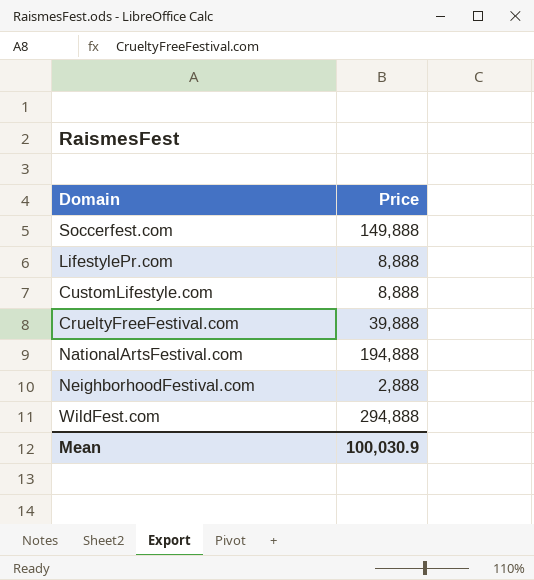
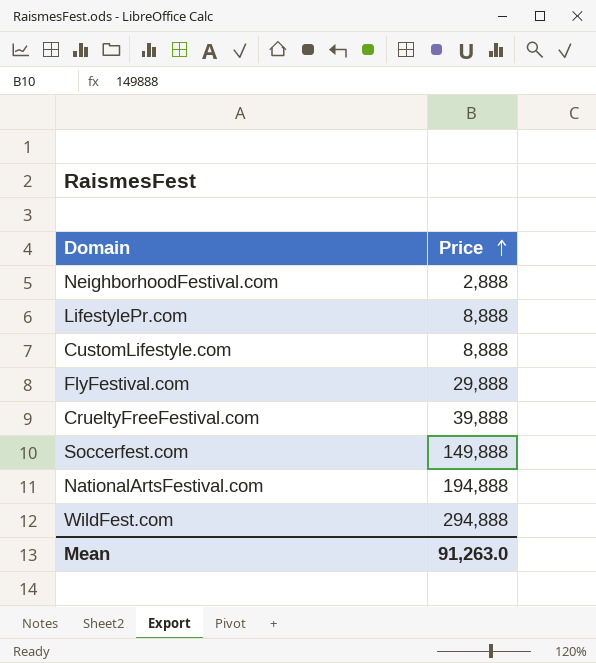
row order: none -> Price ascending
row FlyFestival.com: none -> 29,888
Mean | Price: 100,030.9 -> 91,263.0

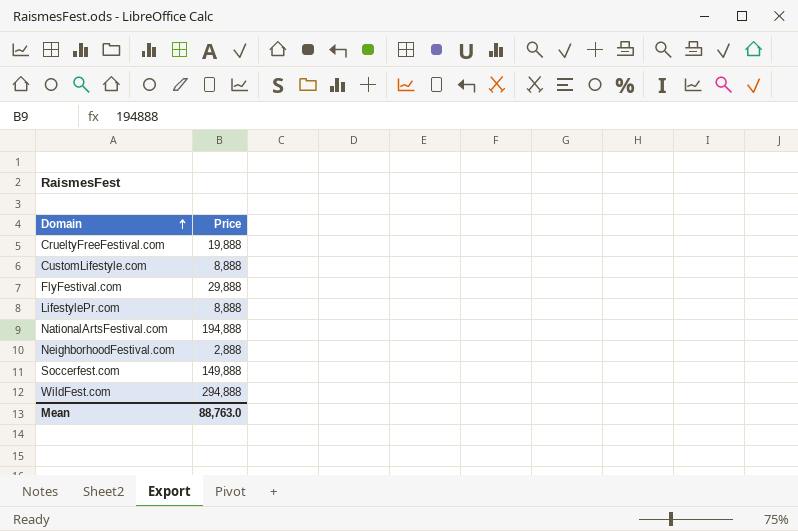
row order: Price ascending -> Domain ascending
CrueltyFreeFestival.com | Price: 39,888 -> 19,888
Mean | Price: 91,263.0 -> 88,763.0

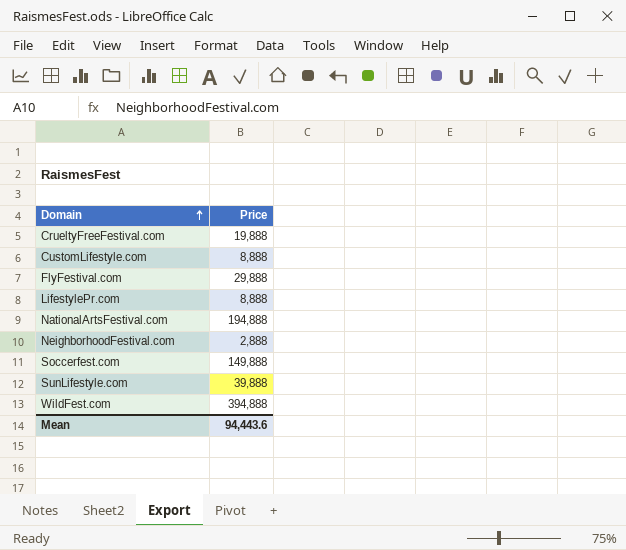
row SunLifestyle.com: none -> 39,888
WildFest.com | Price: 294,888 -> 394,888
Mean | Price: 88,763.0 -> 94,443.6

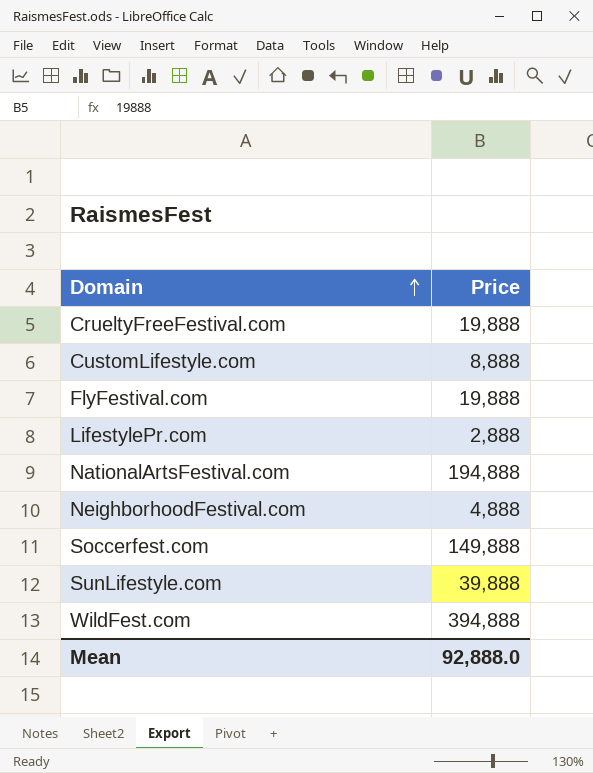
FlyFestival.com | Price: 29,888 -> 19,888
LifestylePr.com | Price: 8,888 -> 2,888
NeighborhoodFestival.com | Price: 2,888 -> 4,888
Mean | Price: 94,443.6 -> 92,888.0

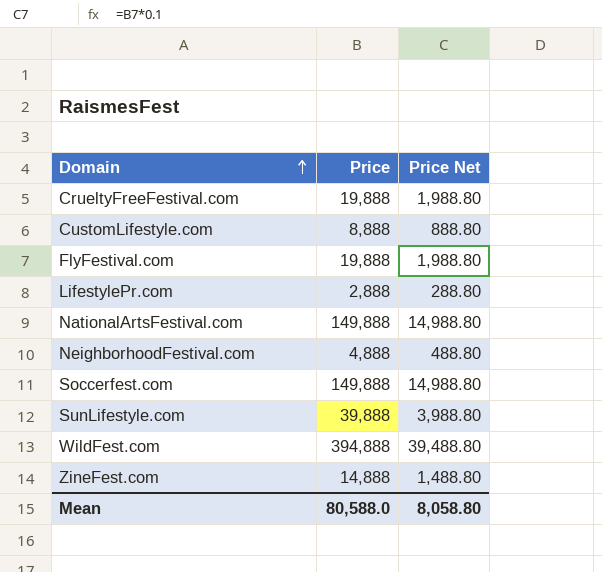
column Price Net | formula: none -> [Price] * 0.1
NationalArtsFestival.com | Price: 194,888 -> 149,888
row ZineFest.com: none -> 14,888 | 1,488.80
Mean | Price: 92,888.0 -> 80,588.0

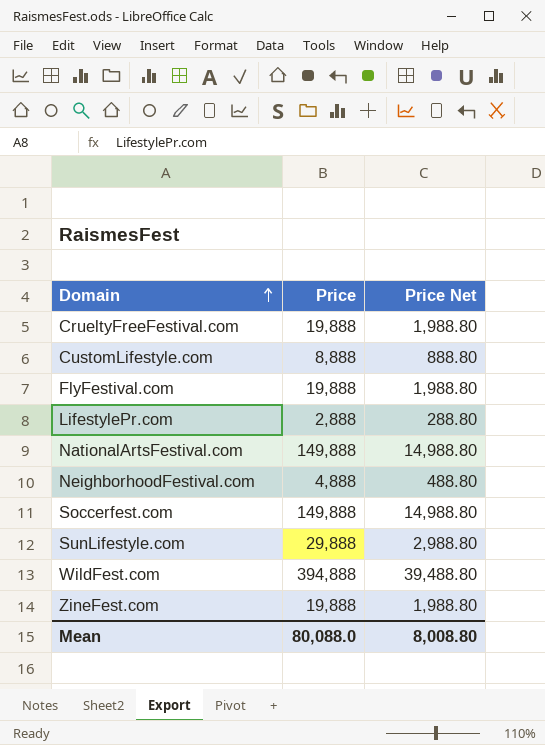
SunLifestyle.com | Price: 39,888 -> 29,888
SunLifestyle.com | Price Net: 3,988.80 -> 2,988.80
ZineFest.com | Price: 14,888 -> 19,888
ZineFest.com | Price Net: 1,488.80 -> 1,988.80
Mean | Price: 80,588.0 -> 80,088.0
Mean | Price Net: 8,058.80 -> 8,008.80

